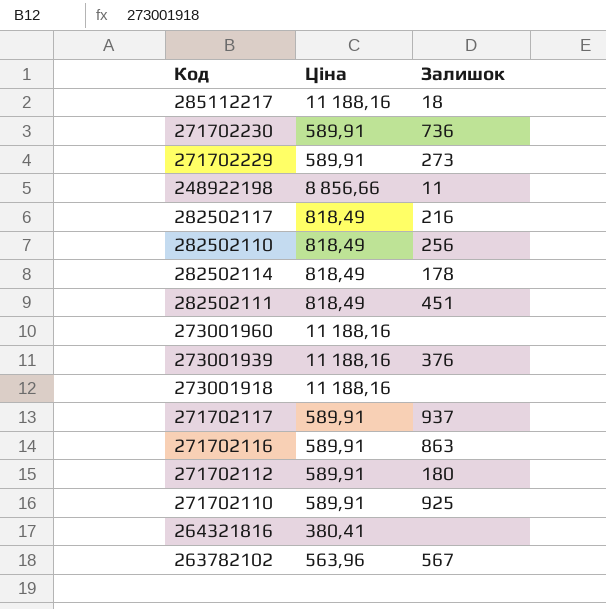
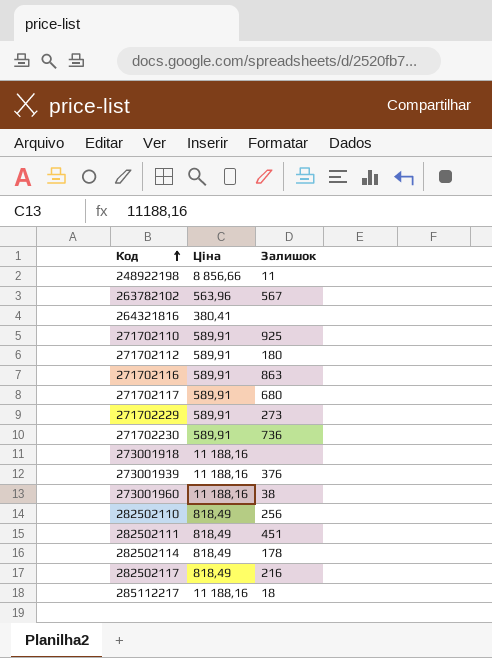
row order: none -> Код ascending
271702117 | Залишок: 937 -> 680
273001960 | Залишок: none -> 38

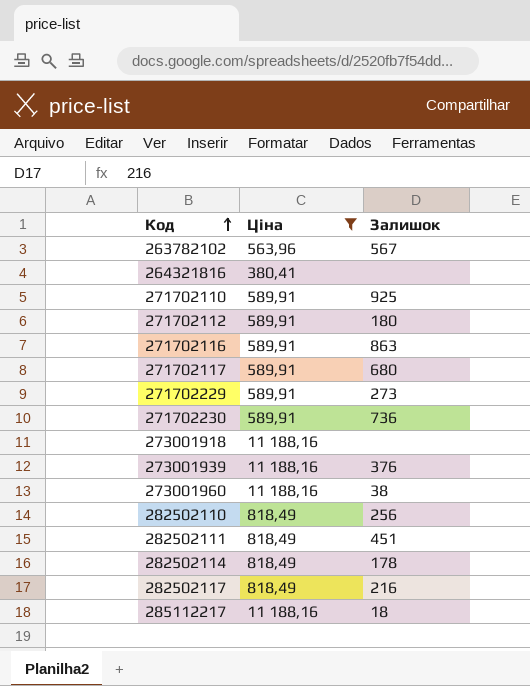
filter: none -> Ціна != 8 856,66

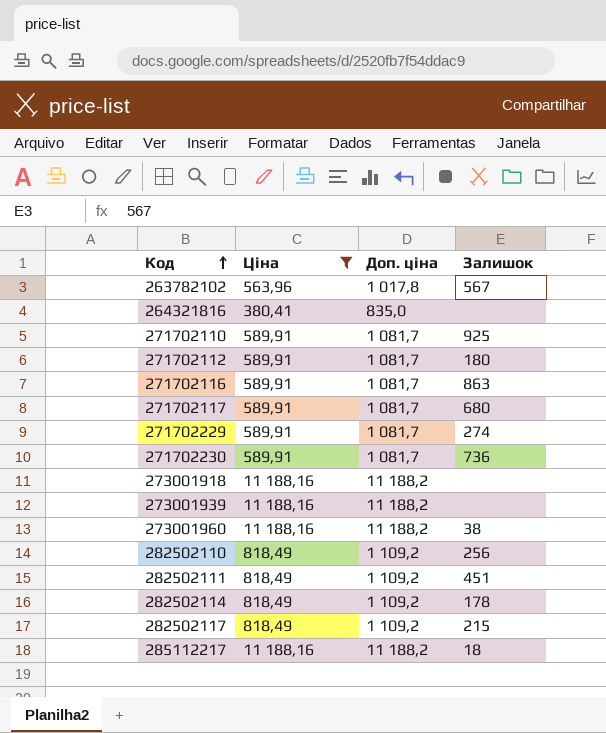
column Доп. ціна | position: none -> 3
271702229 | Залишок: 273 -> 274
273001939 | Залишок: 376 -> none
282502117 | Залишок: 216 -> 215

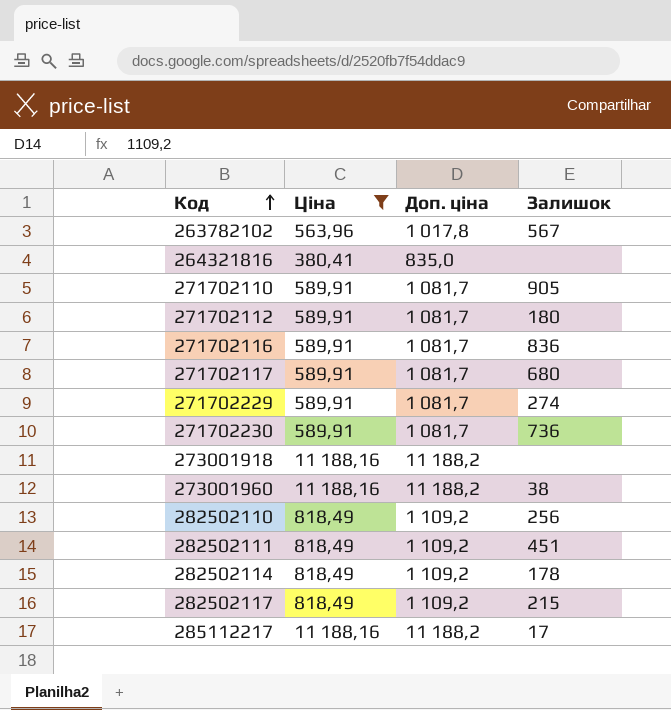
row 273001939: 11 188,16 | 11 188,2 | none -> none
271702110 | Залишок: 925 -> 905
271702116 | Залишок: 863 -> 836
285112217 | Залишок: 18 -> 17

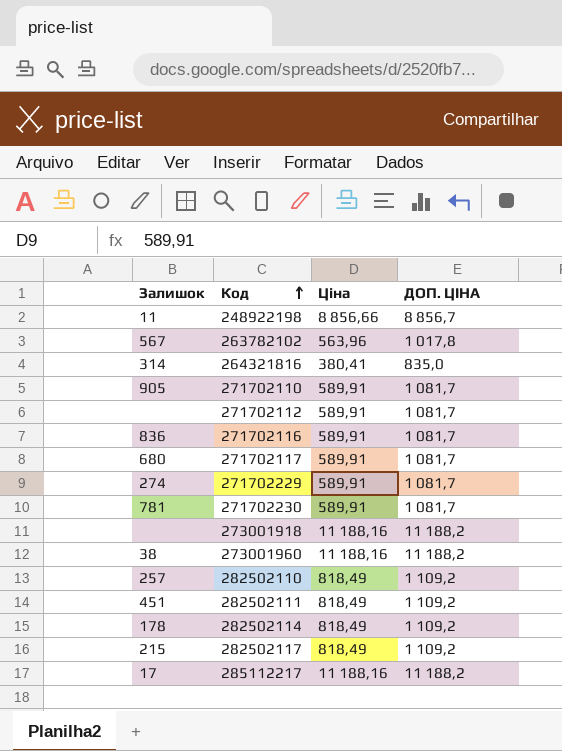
filter: Ціна != 8 856,66 -> none
column Залишок | position: 4 -> 1
column name: Доп. ціна -> ДОП. ЦІНА
264321816 | Залишок: none -> 314
271702112 | Залишок: 180 -> none
271702230 | Залишок: 736 -> 781
282502110 | Залишок: 256 -> 257

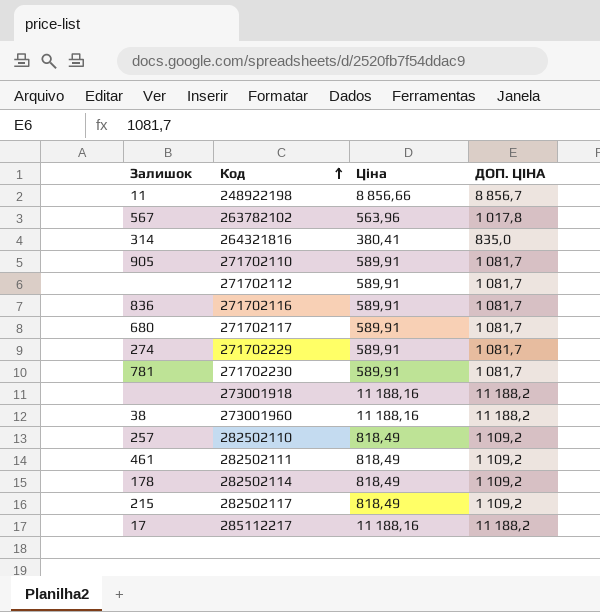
282502111 | Залишок: 451 -> 461

